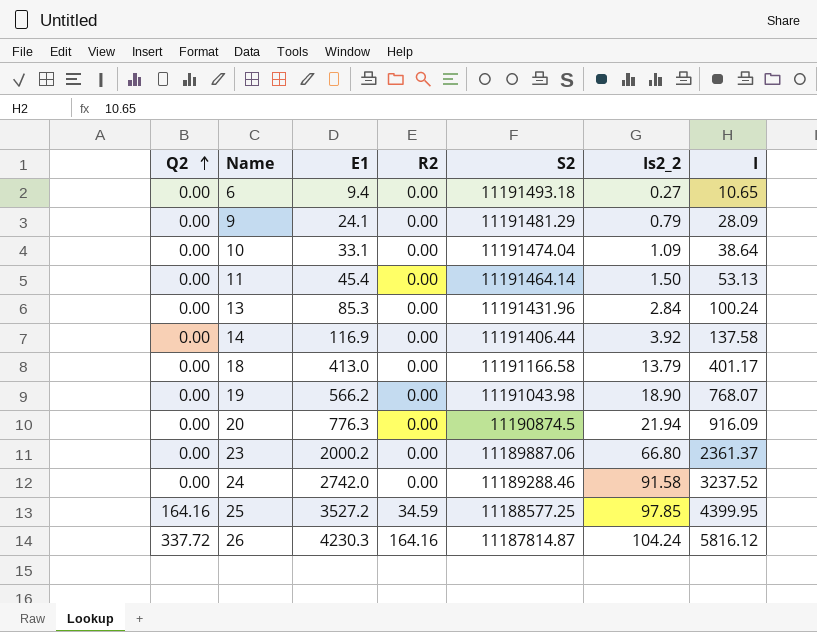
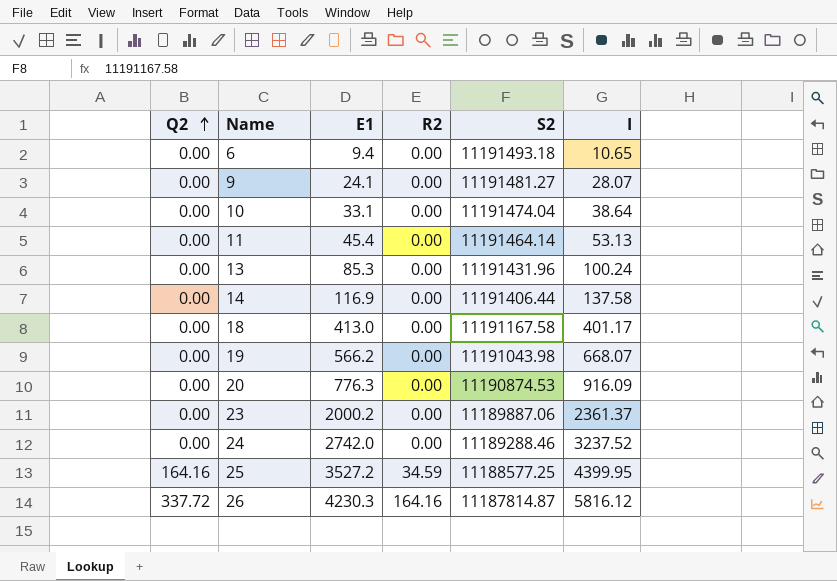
column Is2_2 | position: 6 -> none
9 | S2: 11191481.29 -> 11191481.27
9 | I: 28.09 -> 28.07
18 | S2: 11191166.58 -> 11191167.58
19 | I: 768.07 -> 668.07
20 | S2: 11190874.5 -> 11190874.53

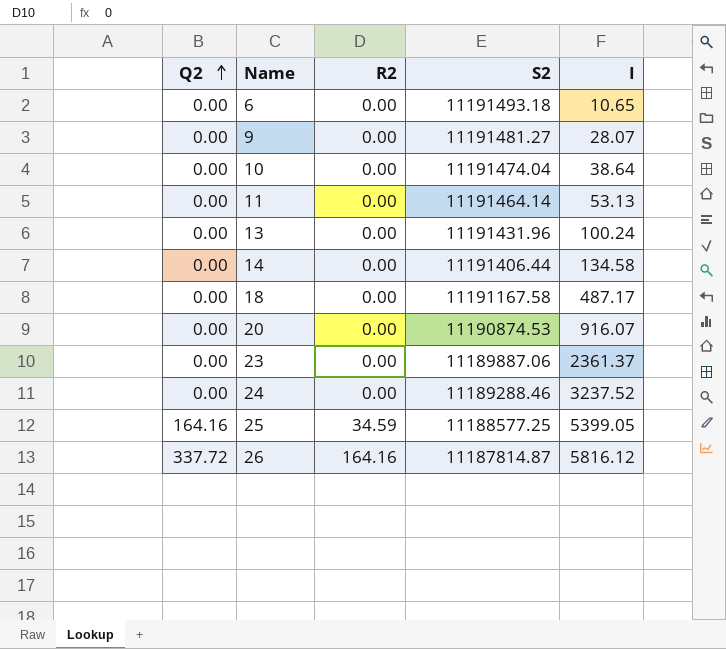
column E1 | position: 3 -> none
row 19: 0.00 | 566.2 | 0.00 | 11191043.98 | 668.07 -> none
14 | I: 137.58 -> 134.58
18 | I: 401.17 -> 487.17
20 | I: 916.09 -> 916.07
25 | I: 4399.95 -> 5399.05

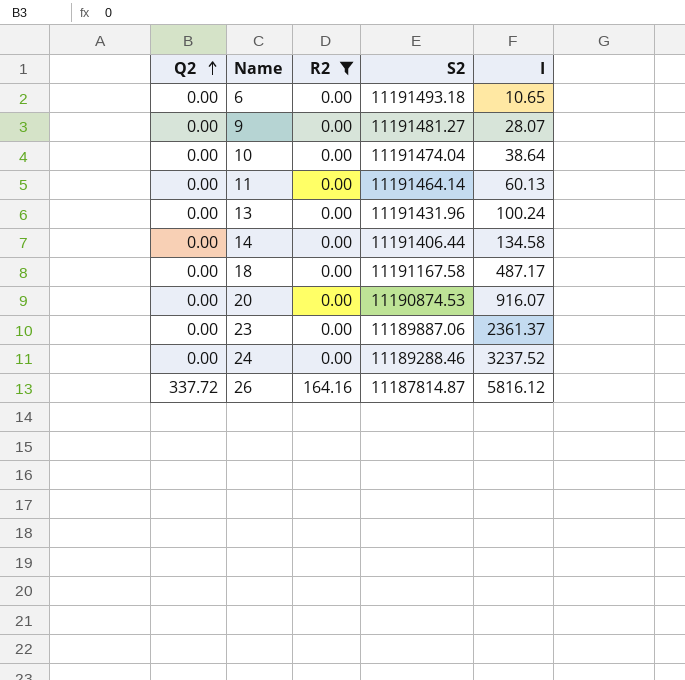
filter: none -> R2 != 34.59
11 | I: 53.13 -> 60.13

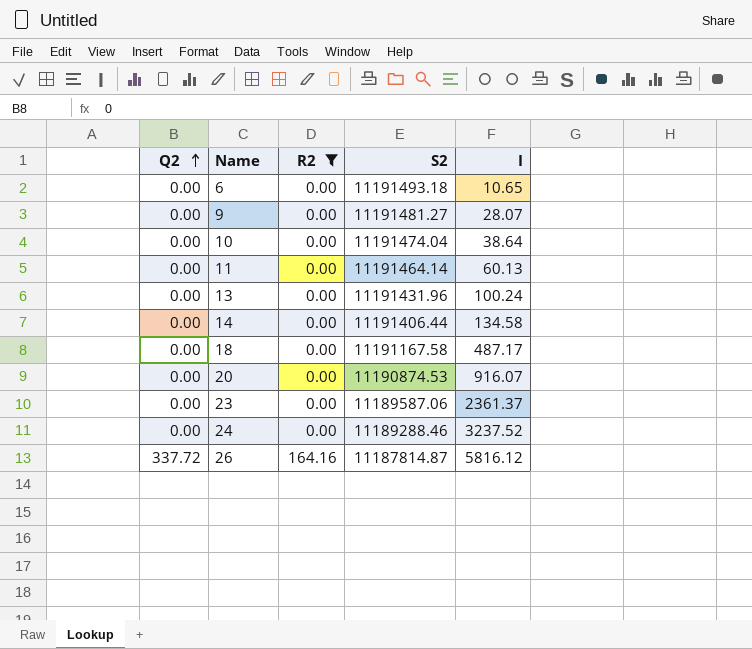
23 | S2: 11189887.06 -> 11189587.06

